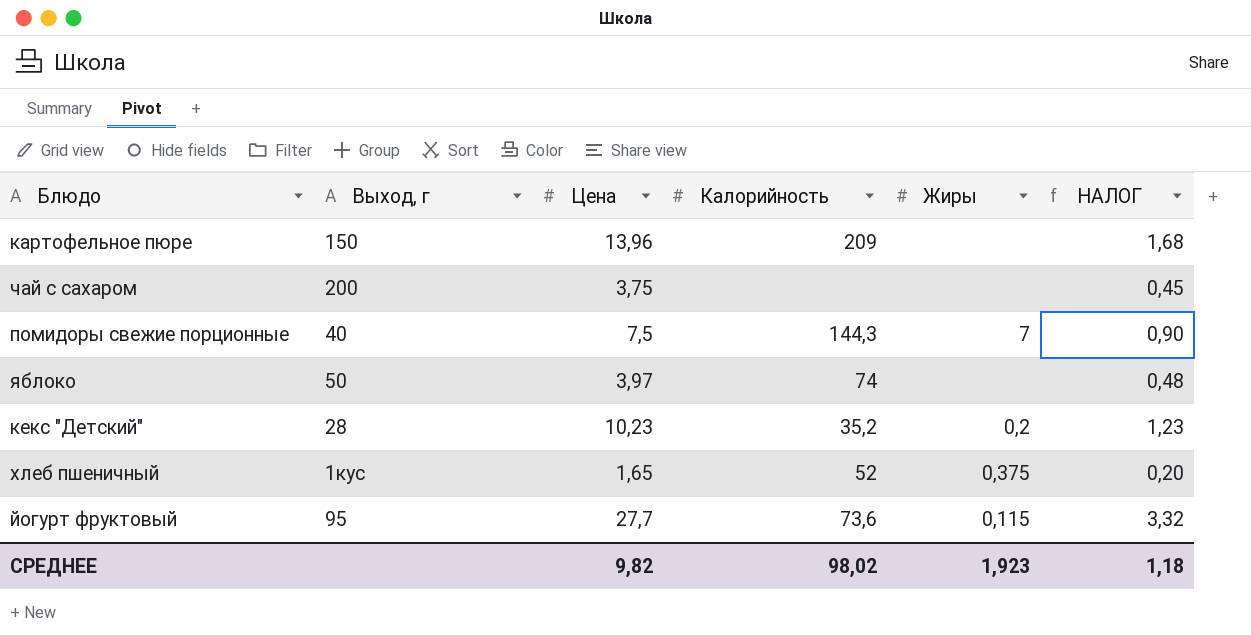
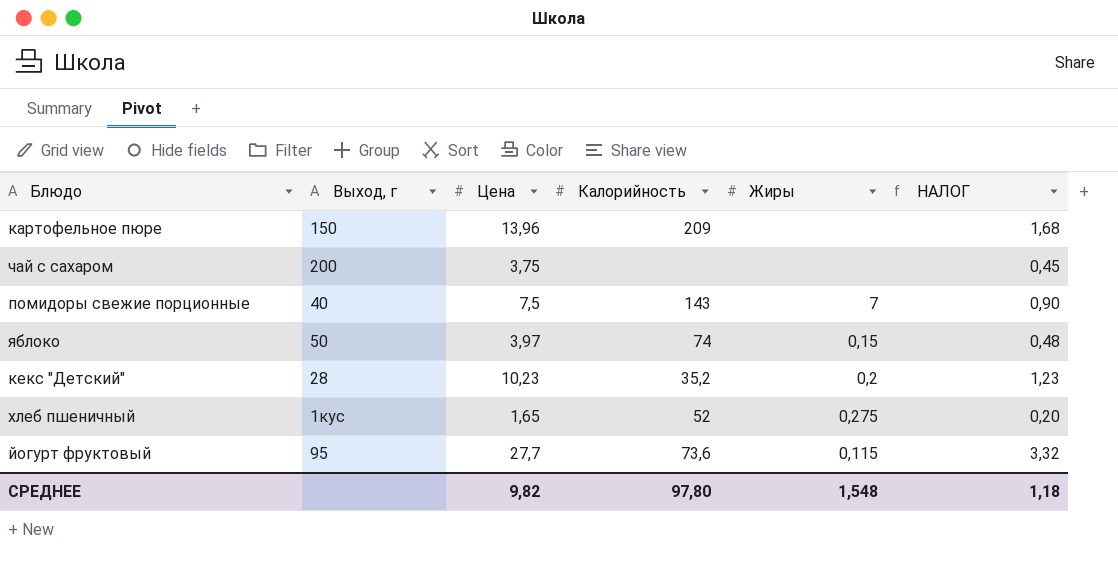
помидоры свежие порционные | Калорийность: 144,3 -> 143
яблоко | Жиры: none -> 0,15
хлеб пшеничный | Жиры: 0,375 -> 0,275
СРЕДНЕЕ | Калорийность: 98,02 -> 97,80
СРЕДНЕЕ | Жиры: 1,923 -> 1,548

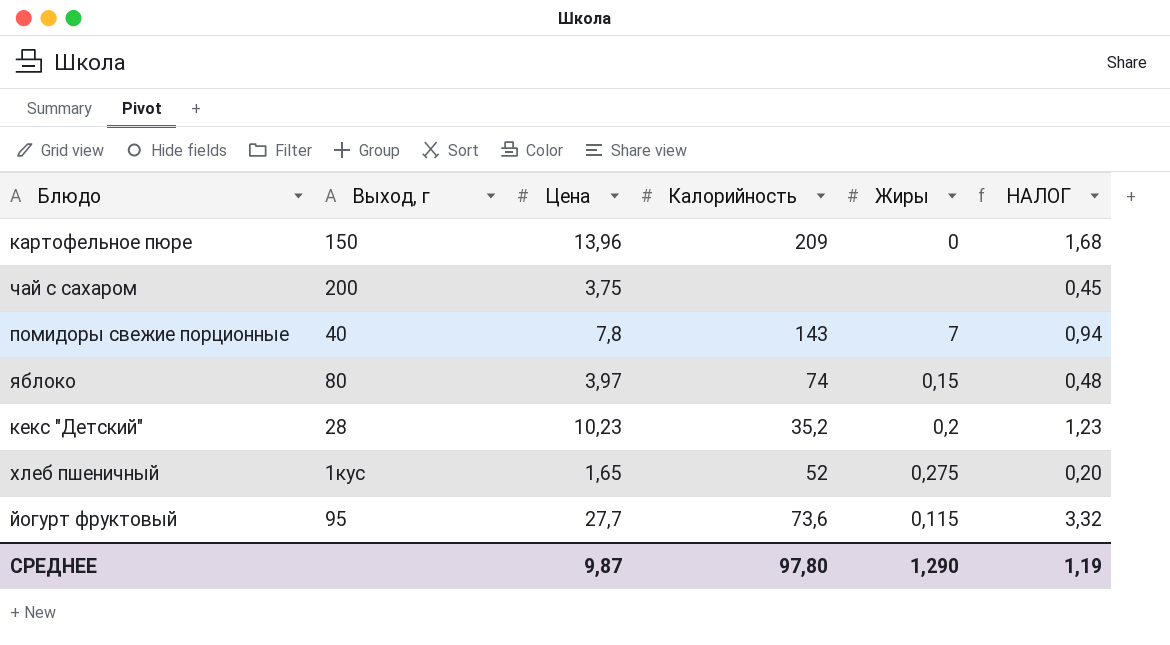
картофельное пюре | Жиры: none -> 0
помидоры свежие порционные | Цена: 7,5 -> 7,8
помидоры свежие порционные | НАЛОГ: 0,90 -> 0,94
яблоко | Выход, г: 50 -> 80
СРЕДНЕЕ | Цена: 9,82 -> 9,87
СРЕДНЕЕ | Жиры: 1,548 -> 1,290
СРЕДНЕЕ | НАЛОГ: 1,18 -> 1,19

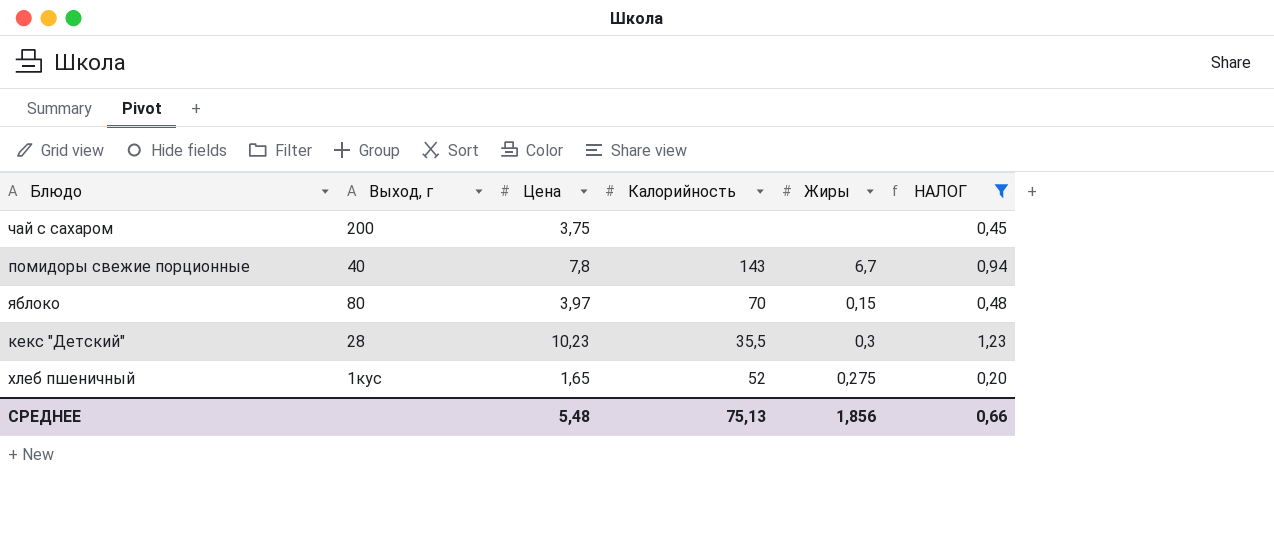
filter: none -> НАЛОГ <= 1,23
помидоры свежие порционные | Жиры: 7 -> 6,7
яблоко | Калорийность: 74 -> 70
кекс "Детский" | Калорийность: 35,2 -> 35,5
кекс "Детский" | Жиры: 0,2 -> 0,3
СРЕДНЕЕ | Цена: 9,87 -> 5,48
СРЕДНЕЕ | Калорийность: 97,80 -> 75,13
СРЕДНЕЕ | Жиры: 1,290 -> 1,856
СРЕДНЕЕ | НАЛОГ: 1,19 -> 0,66

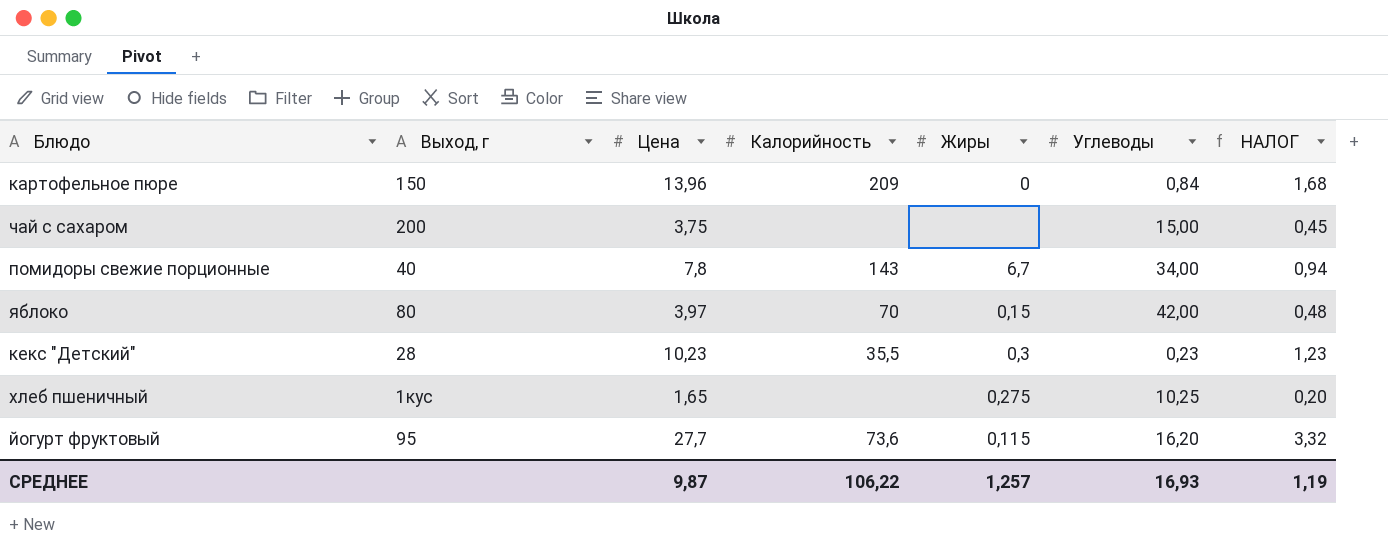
filter: НАЛОГ <= 1,23 -> none
column Углеводы | position: none -> 6
хлеб пшеничный | Калорийность: 52 -> none
СРЕДНЕЕ | Цена: 5,48 -> 9,87
СРЕДНЕЕ | Калорийность: 75,13 -> 106,22
СРЕДНЕЕ | Жиры: 1,856 -> 1,257
СРЕДНЕЕ | НАЛОГ: 0,66 -> 1,19

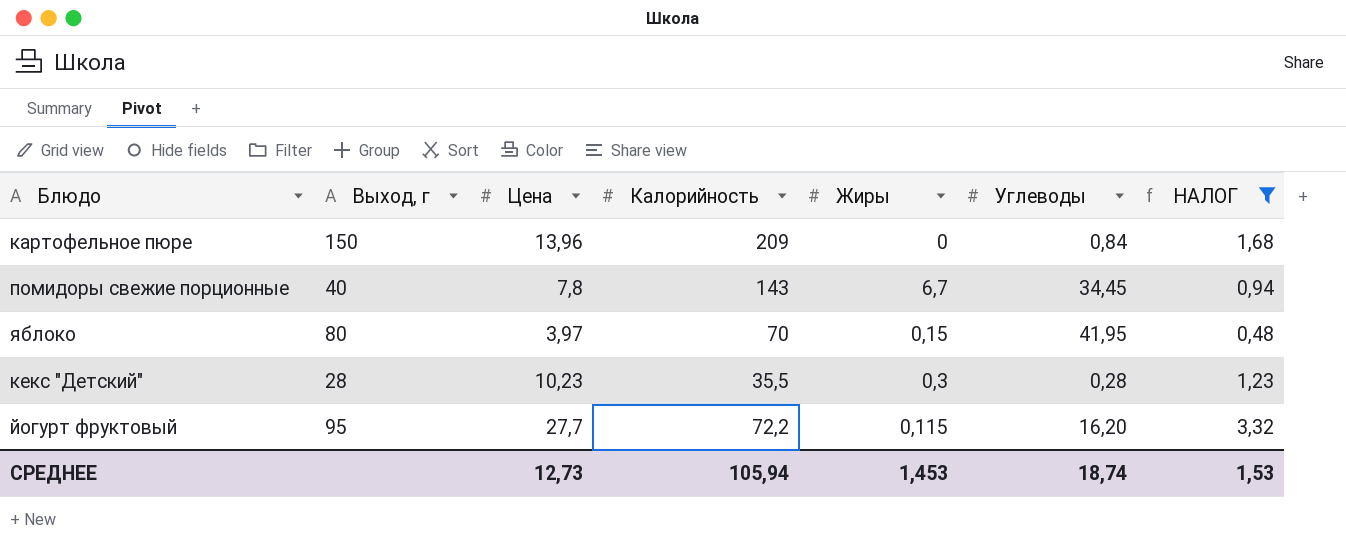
filter: none -> НАЛОГ >= 0,48
помидоры свежие порционные | Углеводы: 34,00 -> 34,45
яблоко | Углеводы: 42,00 -> 41,95
кекс "Детский" | Углеводы: 0,23 -> 0,28
йогурт фруктовый | Калорийность: 73,6 -> 72,2
СРЕДНЕЕ | Цена: 9,87 -> 12,73
СРЕДНЕЕ | Калорийность: 106,22 -> 105,94
СРЕДНЕЕ | Жиры: 1,257 -> 1,453
СРЕДНЕЕ | Углеводы: 16,93 -> 18,74
СРЕДНЕЕ | НАЛОГ: 1,19 -> 1,53

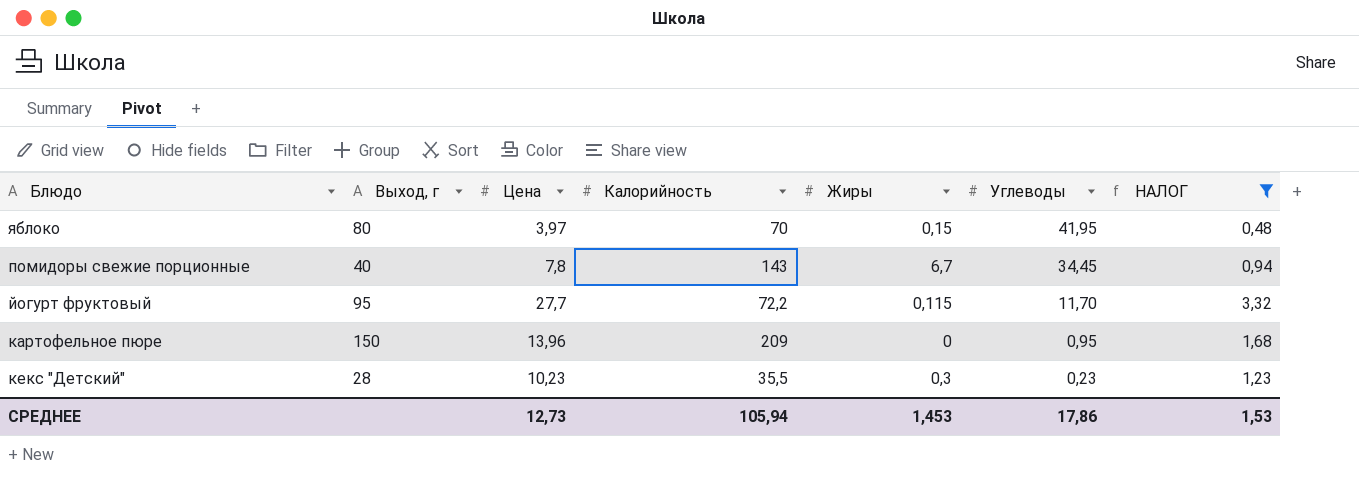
row order: none -> Углеводы descending
йогурт фруктовый | Углеводы: 16,20 -> 11,70
картофельное пюре | Углеводы: 0,84 -> 0,95
кекс "Детский" | Углеводы: 0,28 -> 0,23
СРЕДНЕЕ | Углеводы: 18,74 -> 17,86

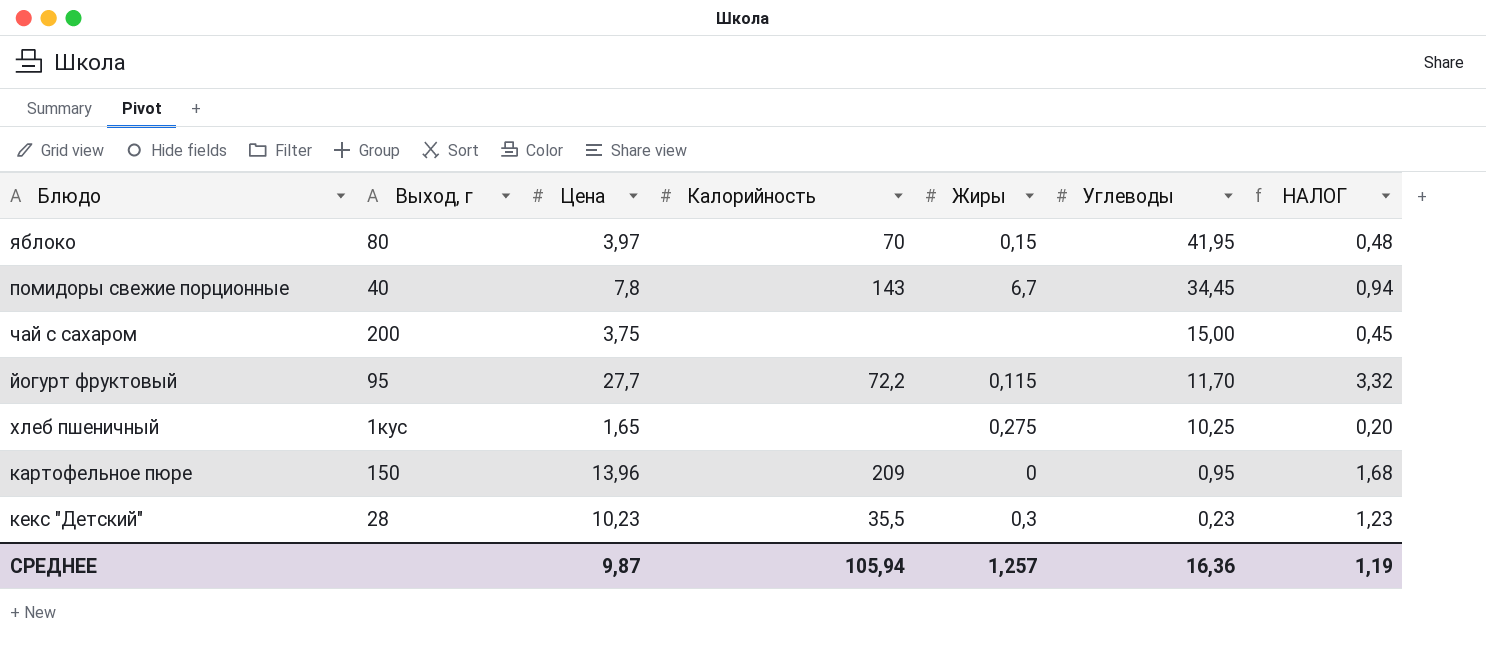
filter: НАЛОГ >= 0,48 -> none
СРЕДНЕЕ | Цена: 12,73 -> 9,87
СРЕДНЕЕ | Жиры: 1,453 -> 1,257
СРЕДНЕЕ | Углеводы: 17,86 -> 16,36
СРЕДНЕЕ | НАЛОГ: 1,53 -> 1,19

